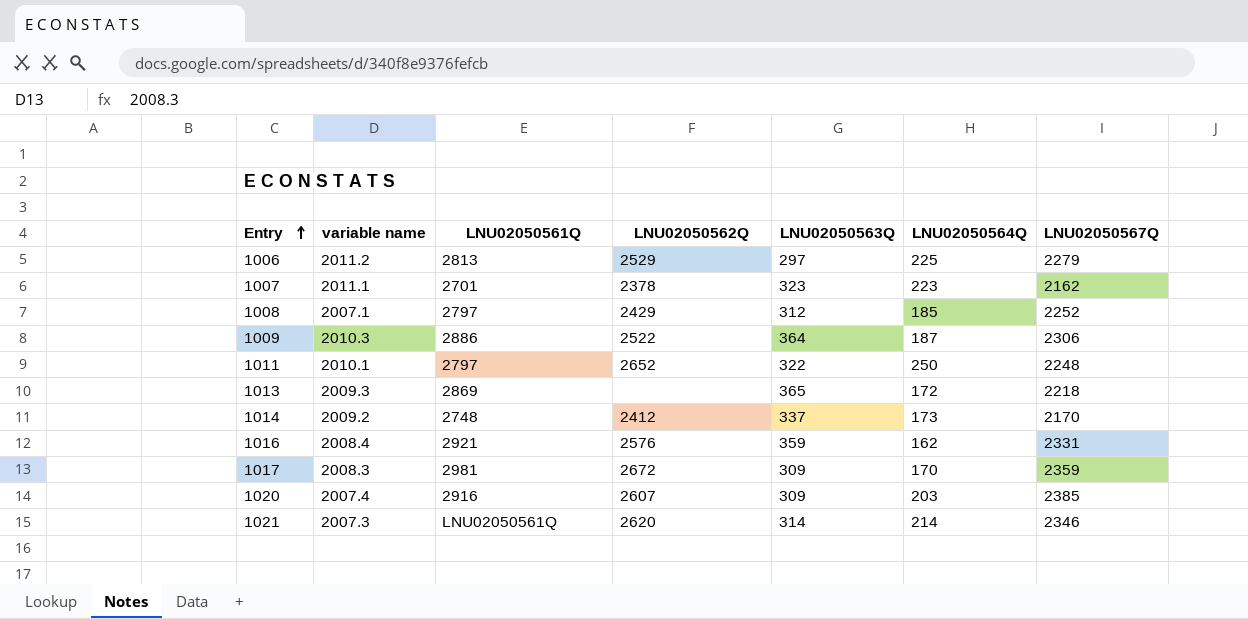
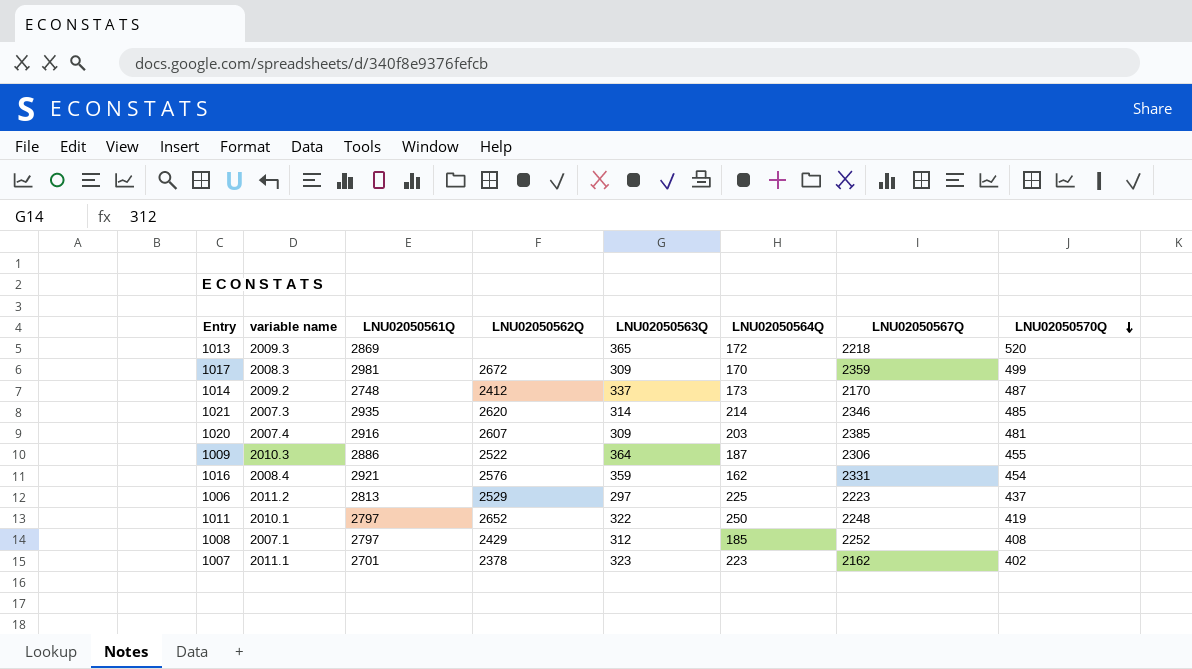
row order: Entry ascending -> LNU02050570Q descending
column LNU02050570Q | position: none -> 8
1021 | LNU02050561Q: LNU02050561Q -> 2935
1006 | LNU02050567Q: 2279 -> 2223

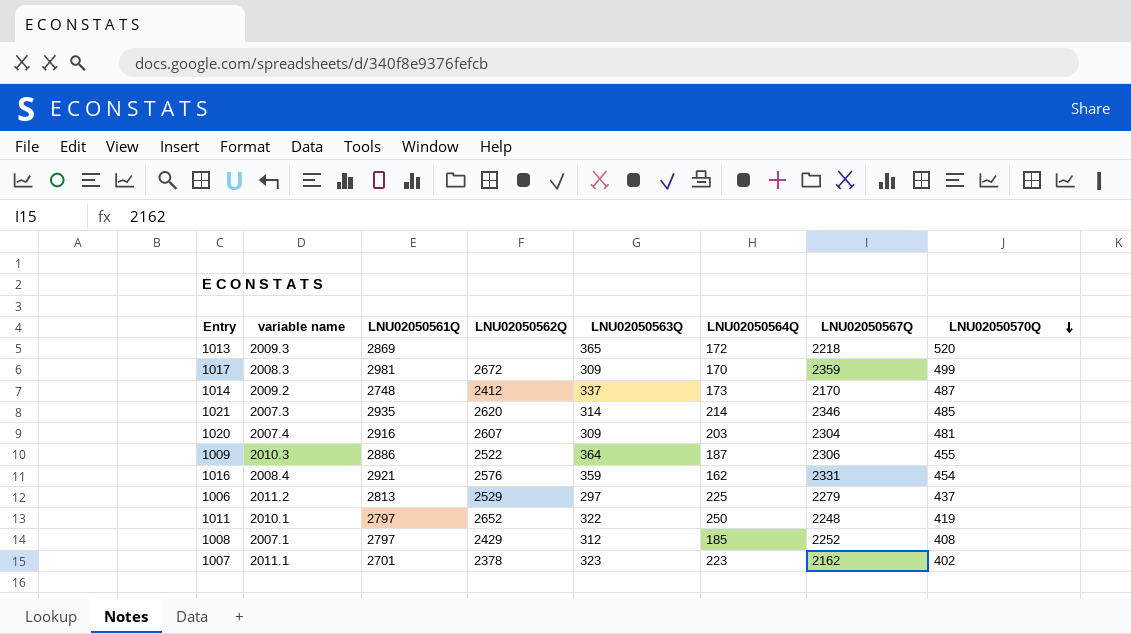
1020 | LNU02050567Q: 2385 -> 2304
1006 | LNU02050567Q: 2223 -> 2279

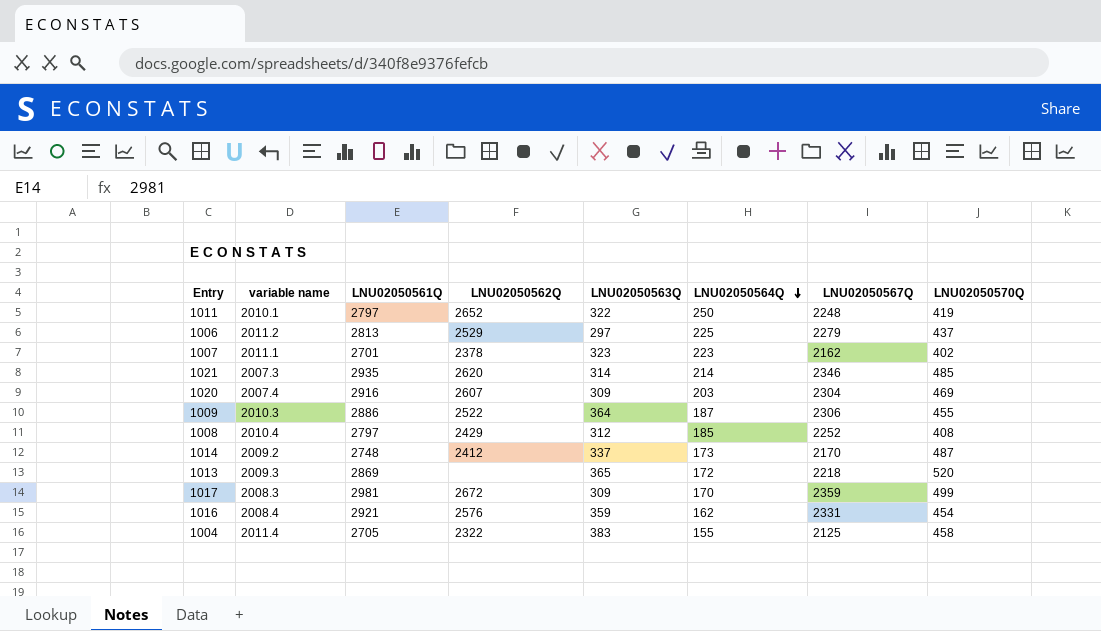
row order: LNU02050570Q descending -> LNU02050564Q descending
1020 | LNU02050570Q: 481 -> 469
1008 | variable name: 2007.1 -> 2010.4
row 1004: none -> 2011.4 | 2705 | 2322 | 383 | 155 | 2125 | 458

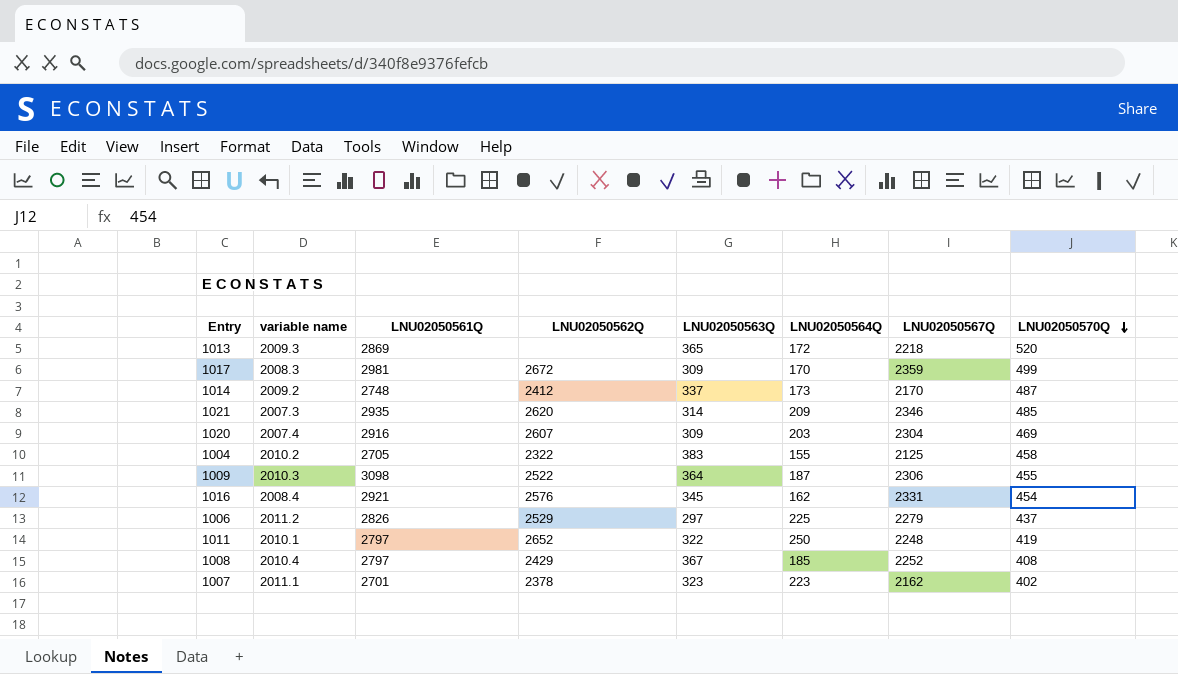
row order: LNU02050564Q descending -> LNU02050570Q descending
1021 | LNU02050564Q: 214 -> 209
1004 | variable name: 2011.4 -> 2010.2
1009 | LNU02050561Q: 2886 -> 3098
1016 | LNU02050563Q: 359 -> 345
1006 | LNU02050561Q: 2813 -> 2826
1008 | LNU02050563Q: 312 -> 367

